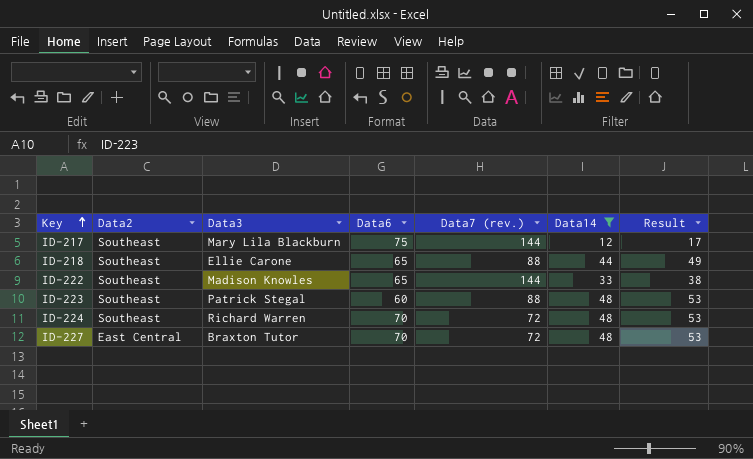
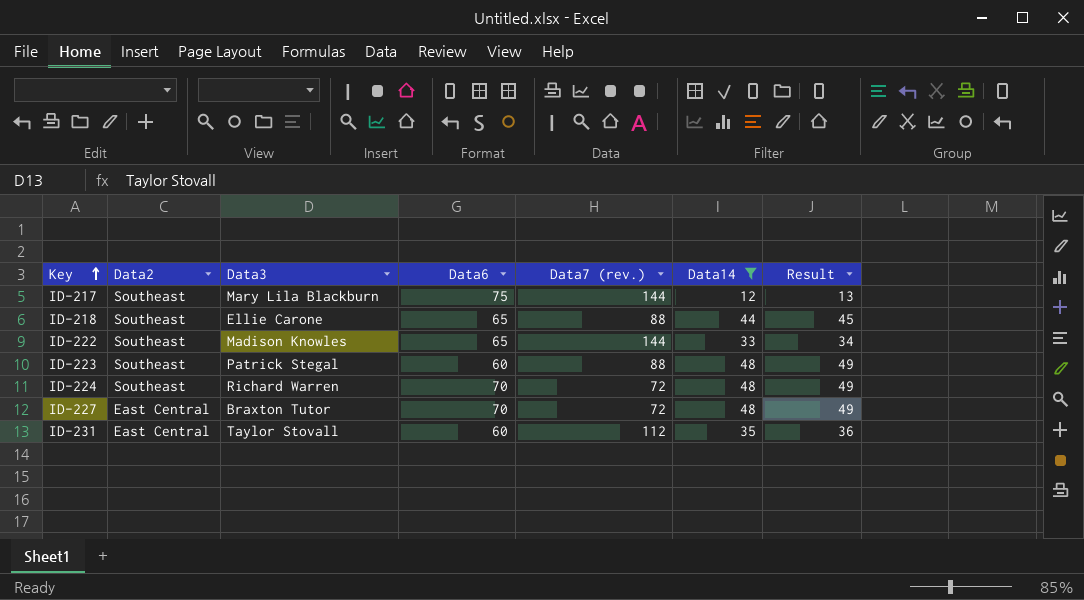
column Result | formula: [Data14] + 5 -> [Data14] + 1
row ID-231: none -> East Central | Taylor Stovall | 60 | 112 | 35 | 36

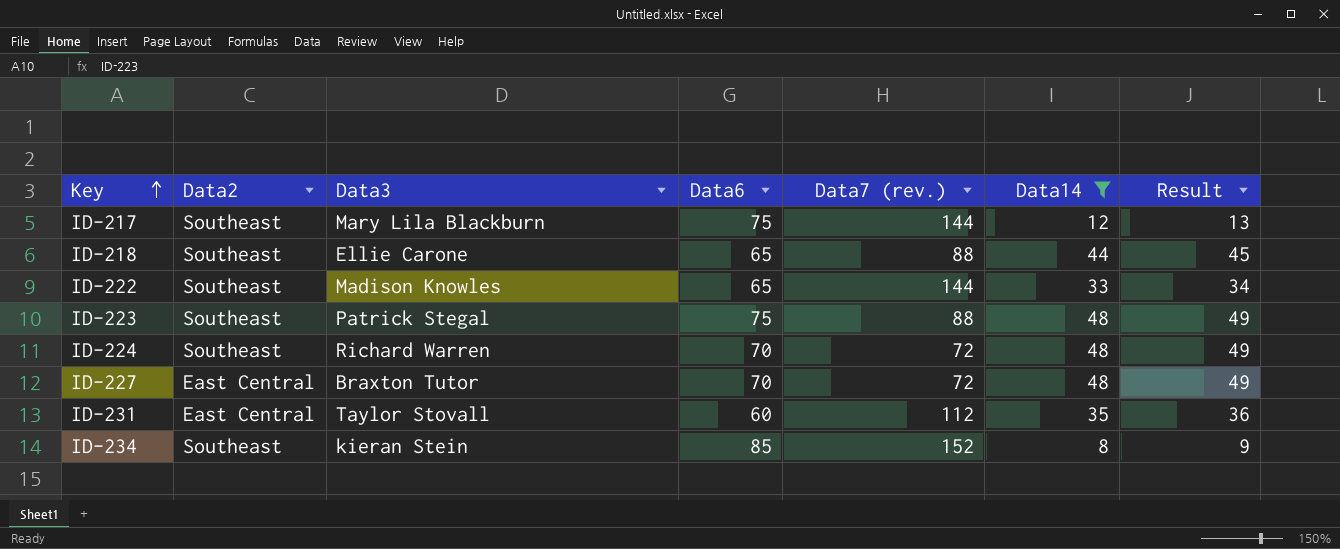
ID-223 | Data6: 60 -> 75
row ID-234: none -> Southeast | kieran Stein | 85 | 152 | 8 | 9

